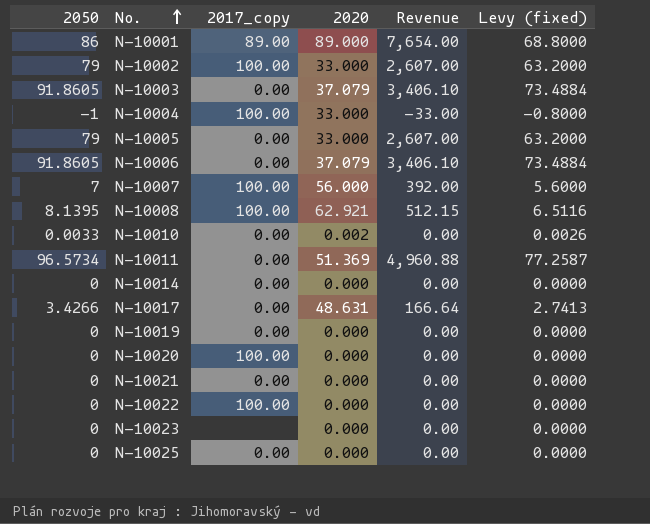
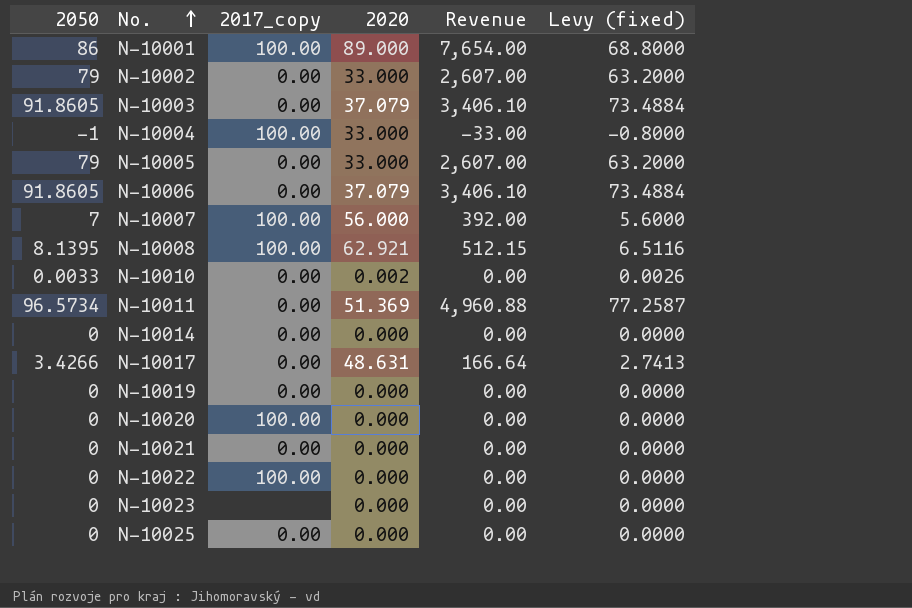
N-10001 | 2017_copy: 89.00 -> 100.00
N-10002 | 2017_copy: 100.00 -> 0.00

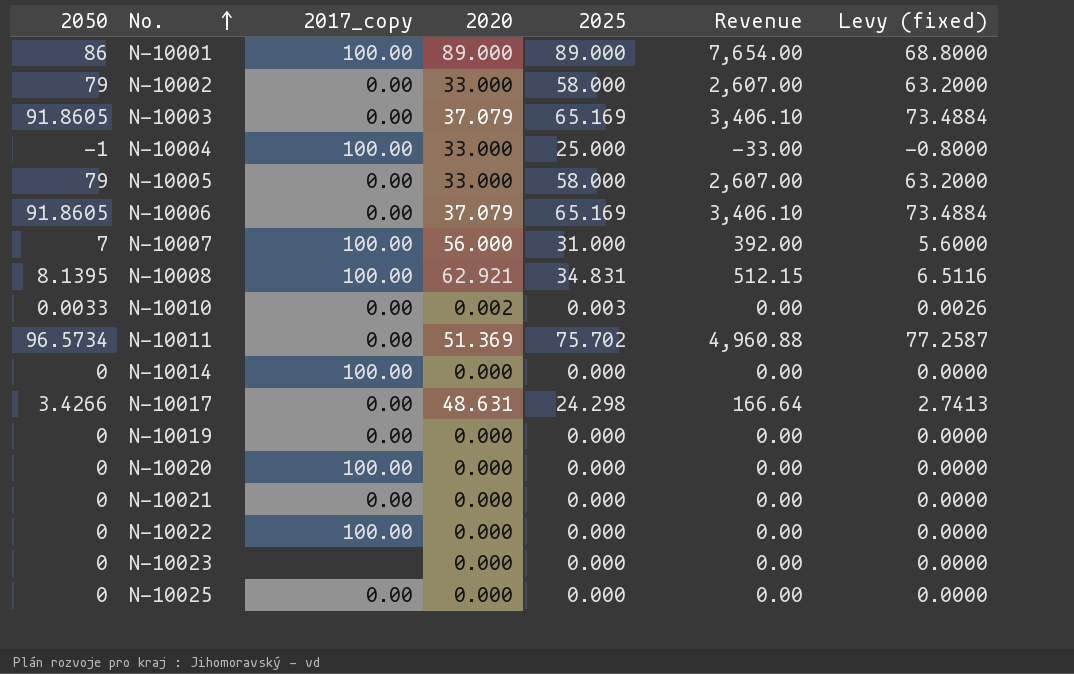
column 2025 | position: none -> 5
N-10014 | 2017_copy: 0.00 -> 100.00

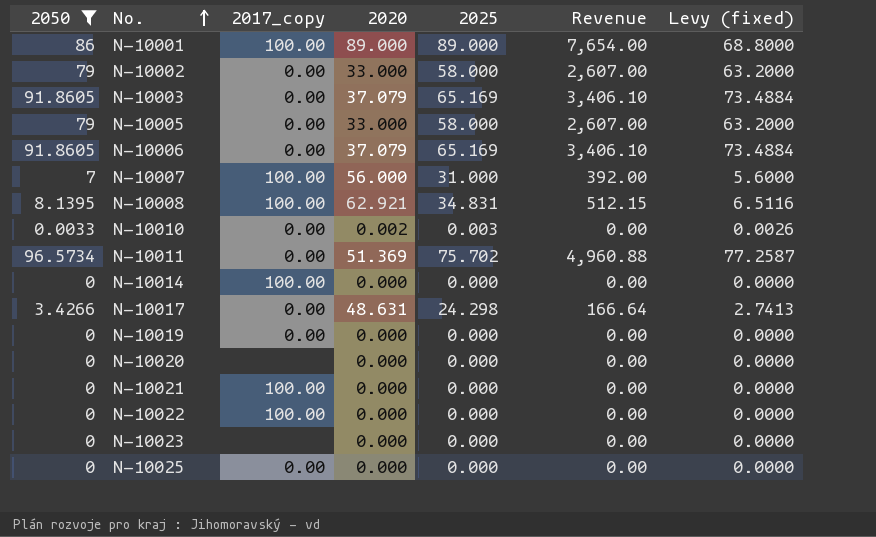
filter: none -> 2050 != -1
N-10020 | 2017_copy: 100.00 -> none
N-10021 | 2017_copy: 0.00 -> 100.00

